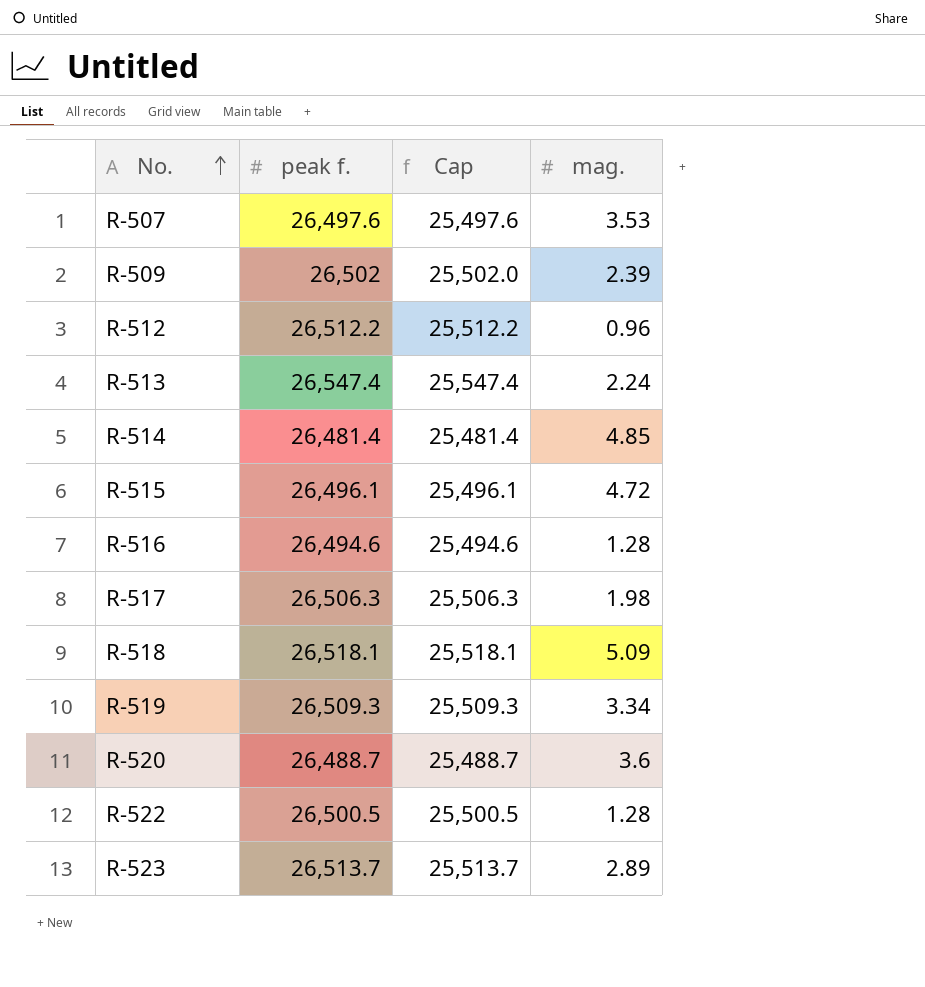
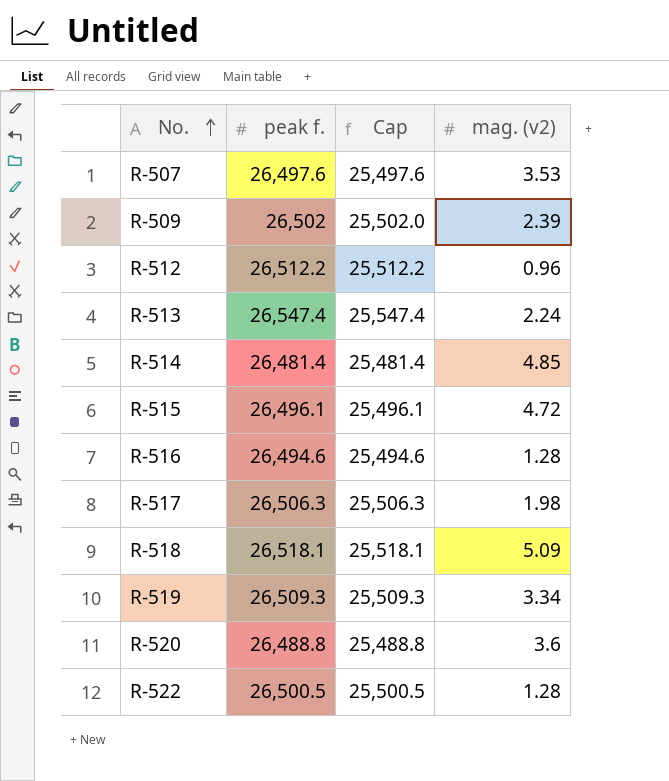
column name: mag. -> mag. (v2)
row R-523: 26,513.7 | 25,513.7 | 2.89 -> none
R-520 | peak f.: 26,488.7 -> 26,488.8
R-520 | Cap: 25,488.7 -> 25,488.8

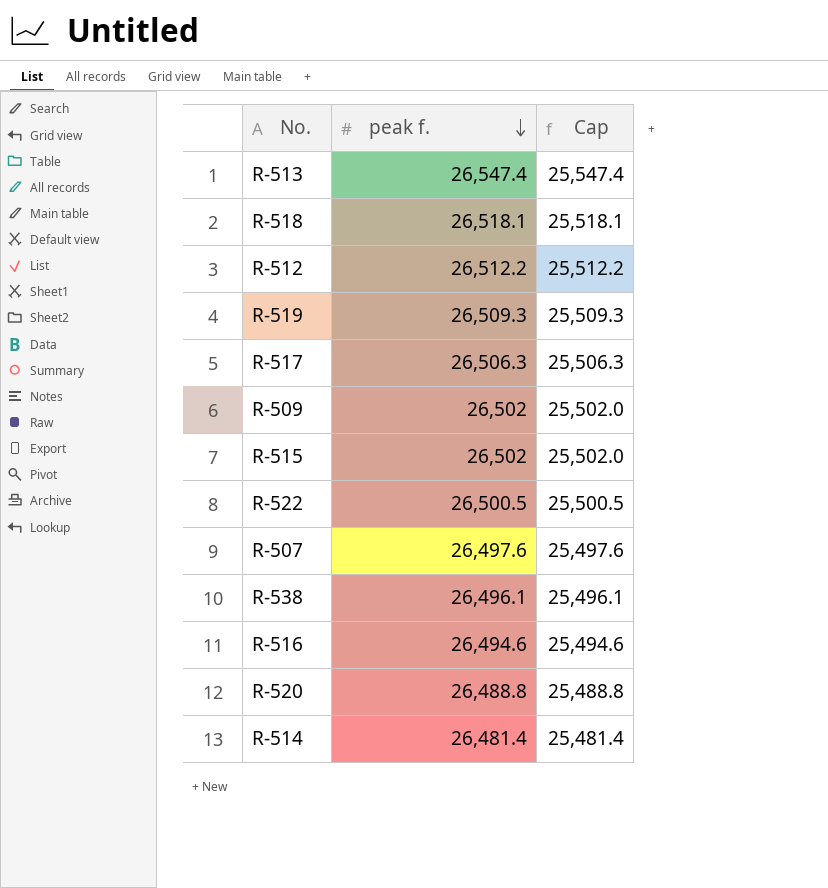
row order: No. ascending -> peak f. descending
column mag. (v2) | position: 4 -> none
R-515 | peak f.: 26,496.1 -> 26,502
R-515 | Cap: 25,496.1 -> 25,502.0
row R-538: none -> 26,496.1 | 25,496.1

